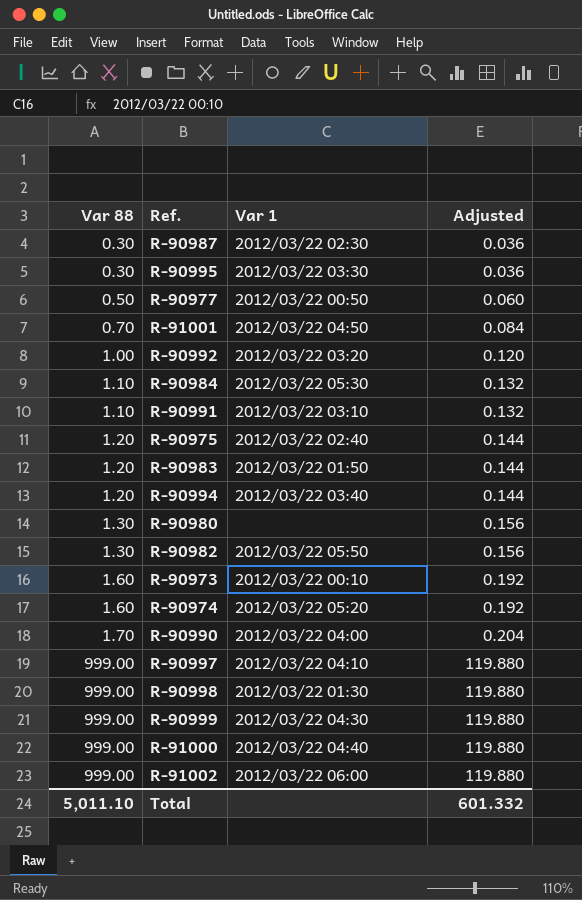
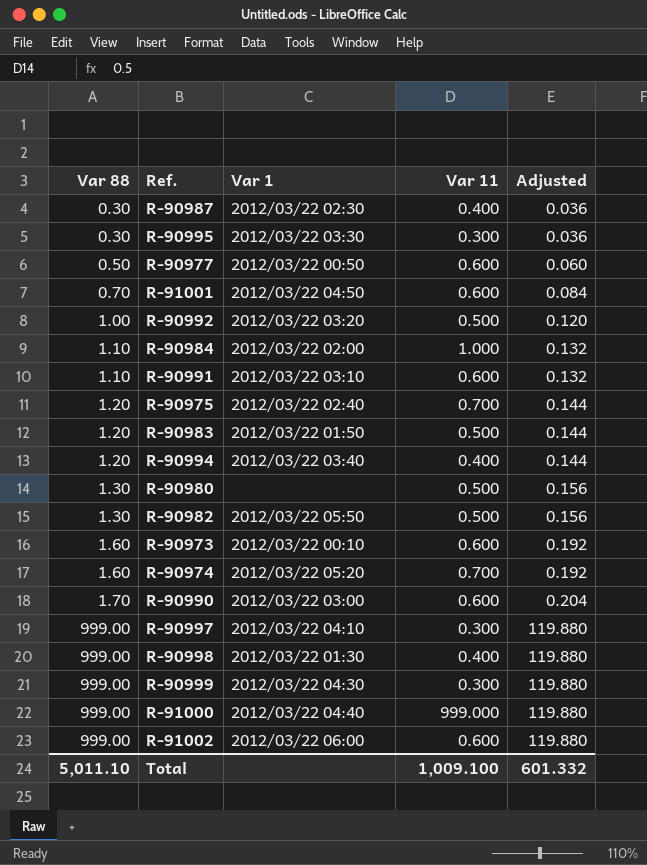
column Var 11 | position: none -> 4
R-90984 | Var 1: 2012/03/22 05:30 -> 2012/03/22 02:00
R-90990 | Var 1: 2012/03/22 04:00 -> 2012/03/22 03:00

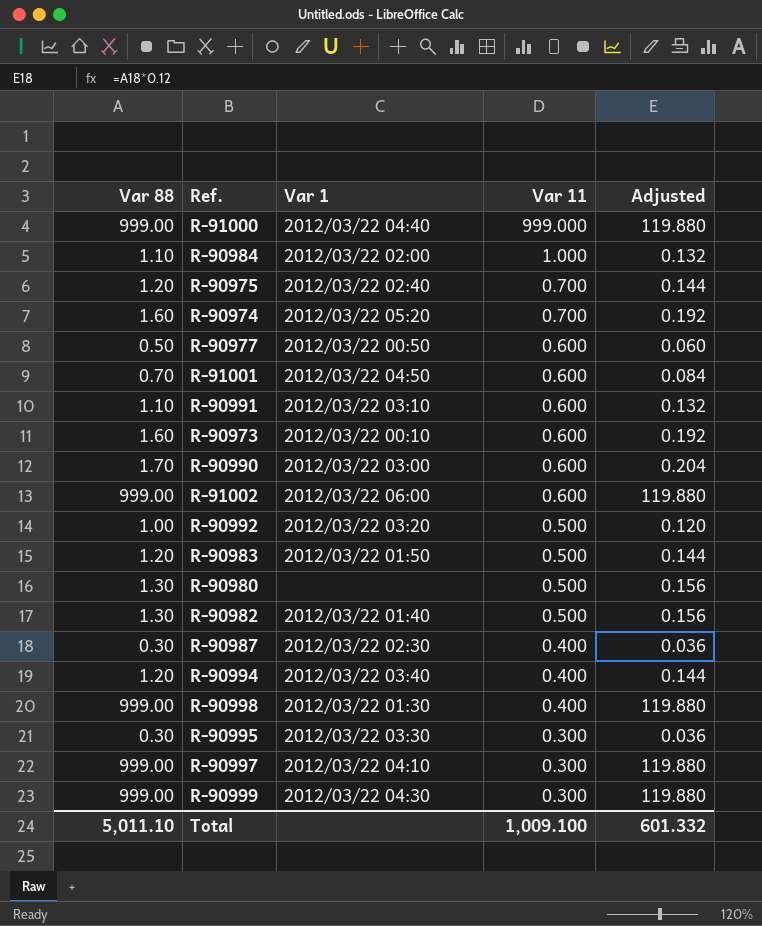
row order: Var 88 ascending -> Var 11 descending
R-90982 | Var 1: 2012/03/22 05:50 -> 2012/03/22 01:40

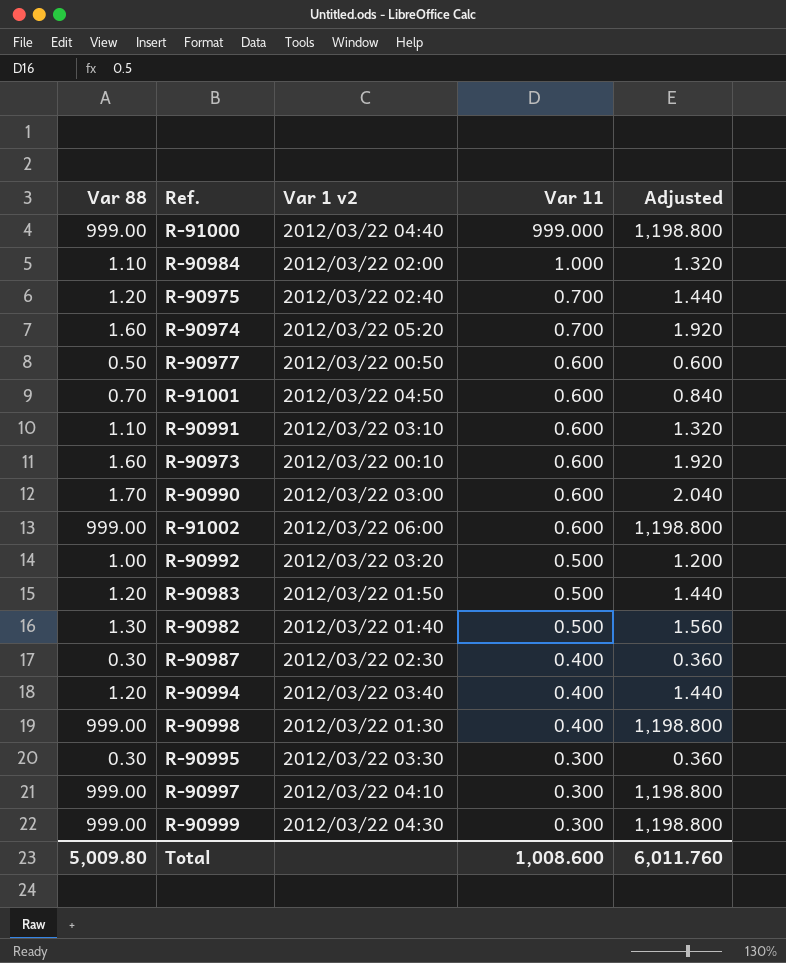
column name: Var 1 -> Var 1 v2
column Adjusted | formula: [Var 88] * 0.12 -> [Var 88] * 1.2
row R-90980: 1.30 | none | 0.500 | 0.156 -> none
Total | Var 88: 5,011.10 -> 5,009.80
Total | Var 11: 1,009.100 -> 1,008.600
Total | Adjusted: 601.332 -> 6,011.760

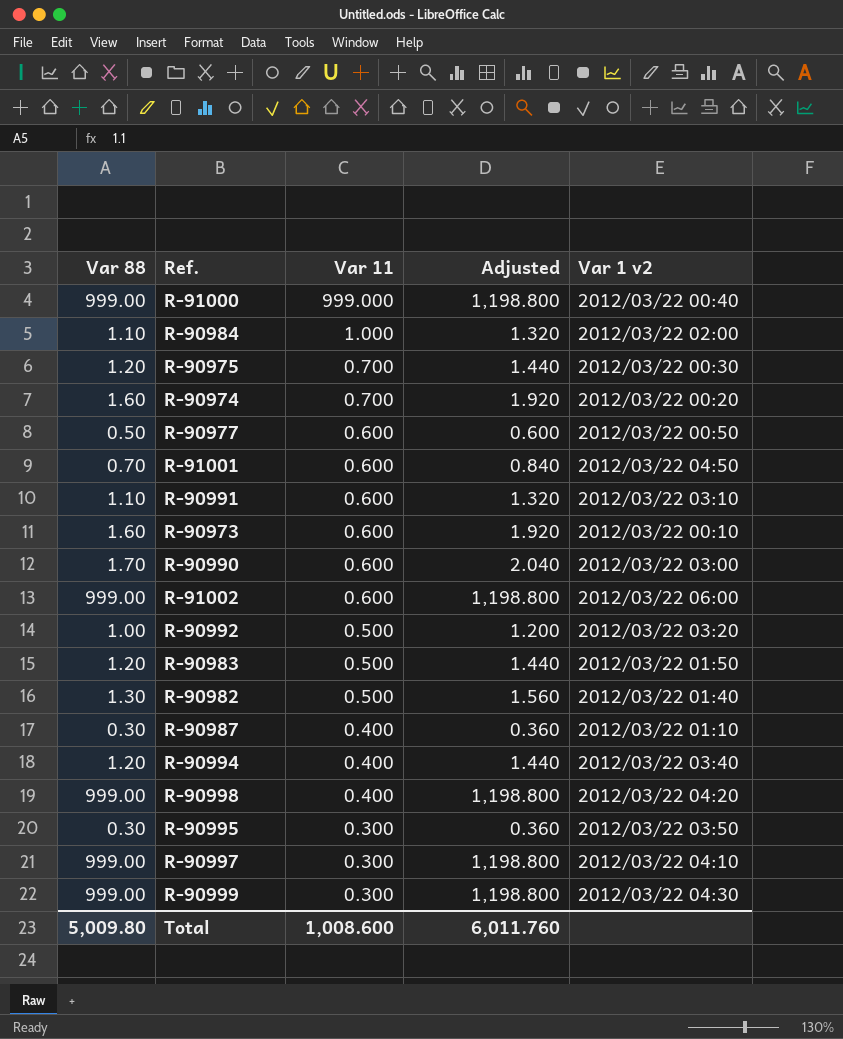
column Var 1 v2 | position: 3 -> 5
R-91000 | Var 1 v2: 2012/03/22 04:40 -> 2012/03/22 00:40
R-90975 | Var 1 v2: 2012/03/22 02:40 -> 2012/03/22 00:30
R-90974 | Var 1 v2: 2012/03/22 05:20 -> 2012/03/22 00:20
R-90987 | Var 1 v2: 2012/03/22 02:30 -> 2012/03/22 01:10
R-90998 | Var 1 v2: 2012/03/22 01:30 -> 2012/03/22 04:20
R-90995 | Var 1 v2: 2012/03/22 03:30 -> 2012/03/22 03:50

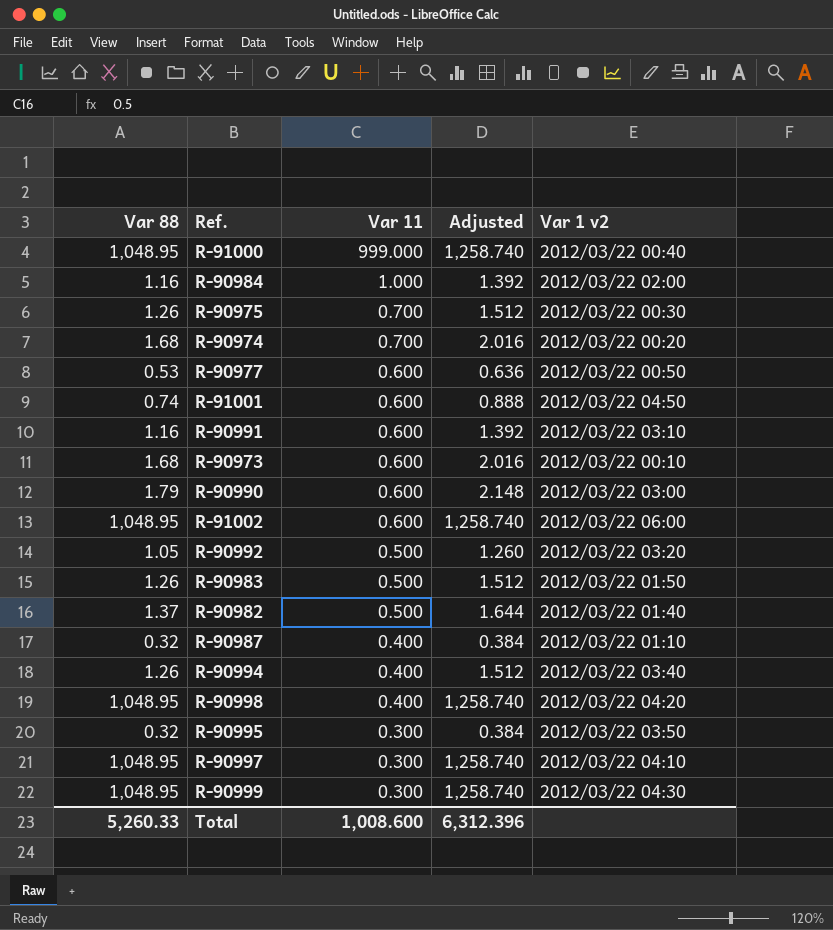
R-91000 | Var 88: 999.00 -> 1,048.95
R-91000 | Adjusted: 1,198.800 -> 1,258.740
R-90984 | Var 88: 1.10 -> 1.16
R-90984 | Adjusted: 1.320 -> 1.392
R-90975 | Var 88: 1.20 -> 1.26
R-90975 | Adjusted: 1.440 -> 1.512
R-90974 | Var 88: 1.60 -> 1.68
R-90974 | Adjusted: 1.920 -> 2.016
R-90977 | Var 88: 0.50 -> 0.53
R-90977 | Adjusted: 0.600 -> 0.636
R-91001 | Var 88: 0.70 -> 0.74
R-91001 | Adjusted: 0.840 -> 0.888
R-90991 | Var 88: 1.10 -> 1.16
R-90991 | Adjusted: 1.320 -> 1.392
R-90973 | Var 88: 1.60 -> 1.68
R-90973 | Adjusted: 1.920 -> 2.016
R-90990 | Var 88: 1.70 -> 1.79
R-90990 | Adjusted: 2.040 -> 2.148
R-91002 | Var 88: 999.00 -> 1,048.95
R-91002 | Adjusted: 1,198.800 -> 1,258.740
R-90992 | Var 88: 1.00 -> 1.05
R-90992 | Adjusted: 1.200 -> 1.260
R-90983 | Var 88: 1.20 -> 1.26
R-90983 | Adjusted: 1.440 -> 1.512
R-90982 | Var 88: 1.30 -> 1.37
R-90982 | Adjusted: 1.560 -> 1.644
R-90987 | Var 88: 0.30 -> 0.32
R-90987 | Adjusted: 0.360 -> 0.384
R-90994 | Var 88: 1.20 -> 1.26
R-90994 | Adjusted: 1.440 -> 1.512
R-90998 | Var 88: 999.00 -> 1,048.95
R-90998 | Adjusted: 1,198.800 -> 1,258.740
R-90995 | Var 88: 0.30 -> 0.32
R-90995 | Adjusted: 0.360 -> 0.384
R-90997 | Var 88: 999.00 -> 1,048.95
R-90997 | Adjusted: 1,198.800 -> 1,258.740
R-90999 | Var 88: 999.00 -> 1,048.95
R-90999 | Adjusted: 1,198.800 -> 1,258.740
Total | Var 88: 5,009.80 -> 5,260.33
Total | Adjusted: 6,011.760 -> 6,312.396

